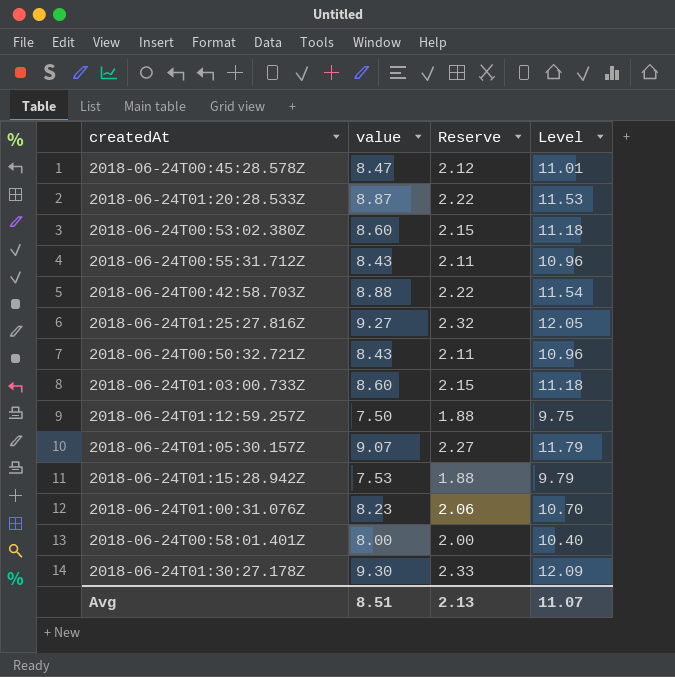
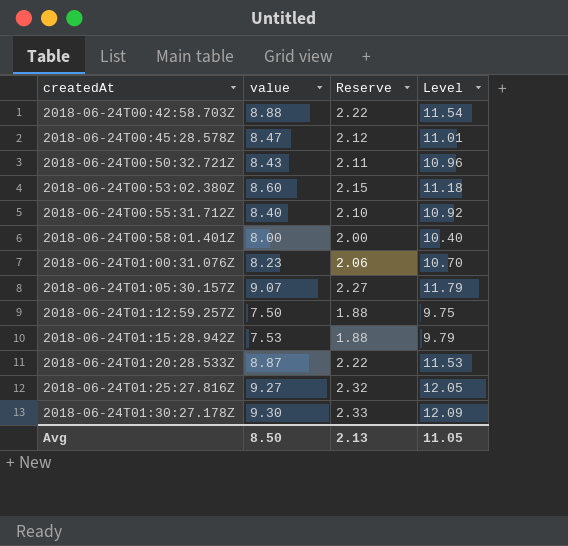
row order: none -> createdAt ascending
row 2018-06-24T01:03:00.733Z: 8.60 | 2.15 | 11.18 -> none
2018-06-24T00:55:31.712Z | value: 8.43 -> 8.40
2018-06-24T00:55:31.712Z | Reserve: 2.11 -> 2.10
2018-06-24T00:55:31.712Z | Level: 10.96 -> 10.92
Avg | value: 8.51 -> 8.50
Avg | Level: 11.07 -> 11.05

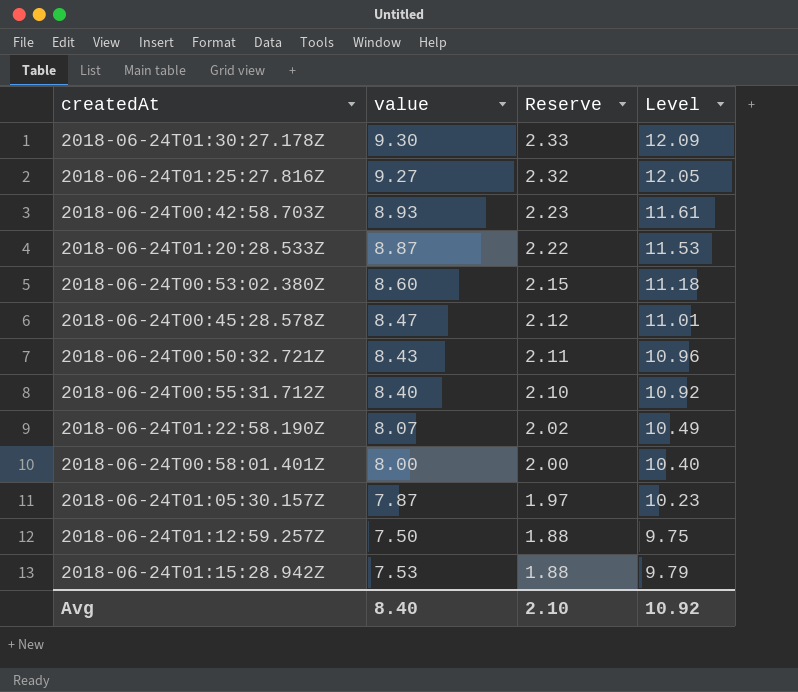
row order: createdAt ascending -> Reserve descending
row 2018-06-24T01:00:31.076Z: 8.23 | 2.06 | 10.70 -> none
2018-06-24T00:42:58.703Z | value: 8.88 -> 8.93
2018-06-24T00:42:58.703Z | Reserve: 2.22 -> 2.23
2018-06-24T00:42:58.703Z | Level: 11.54 -> 11.61
row 2018-06-24T01:22:58.190Z: none -> 8.07 | 2.02 | 10.49
2018-06-24T01:05:30.157Z | value: 9.07 -> 7.87
2018-06-24T01:05:30.157Z | Reserve: 2.27 -> 1.97
2018-06-24T01:05:30.157Z | Level: 11.79 -> 10.23
Avg | value: 8.50 -> 8.40
Avg | Reserve: 2.13 -> 2.10
Avg | Level: 11.05 -> 10.92

